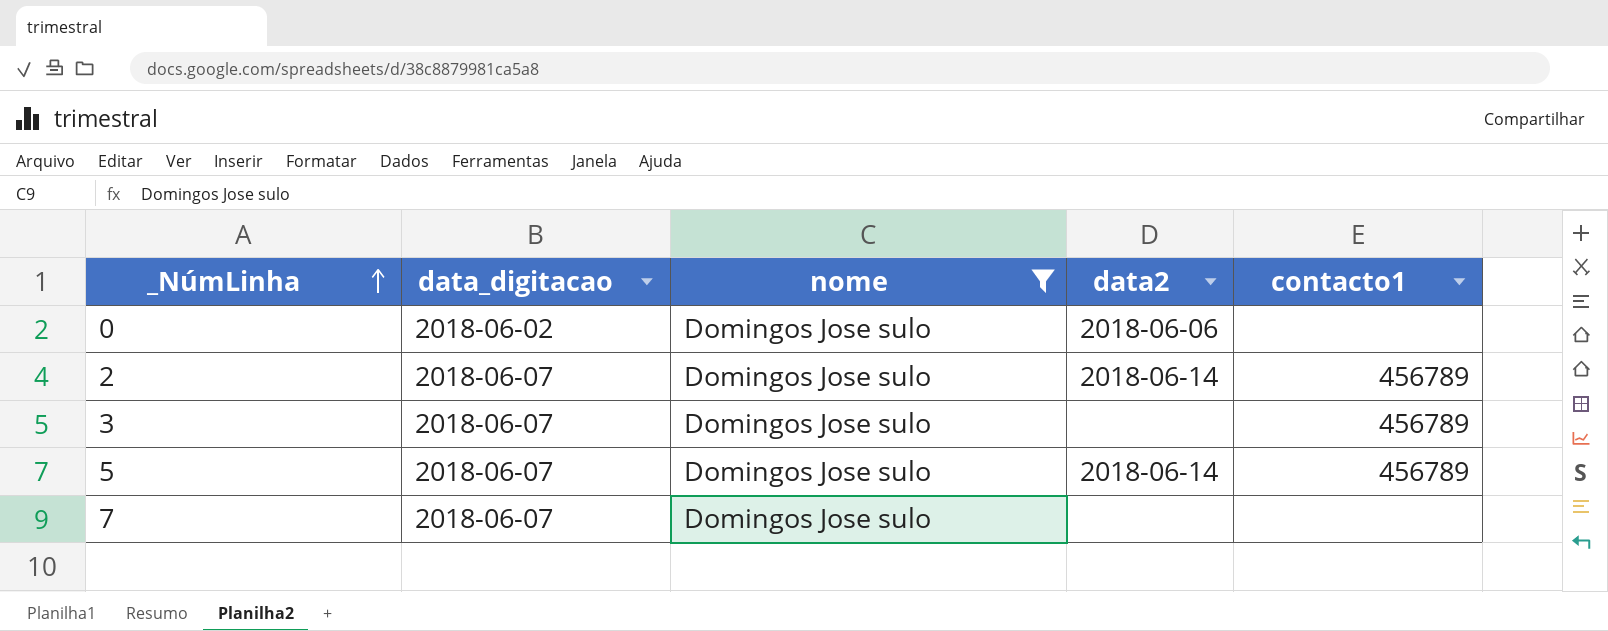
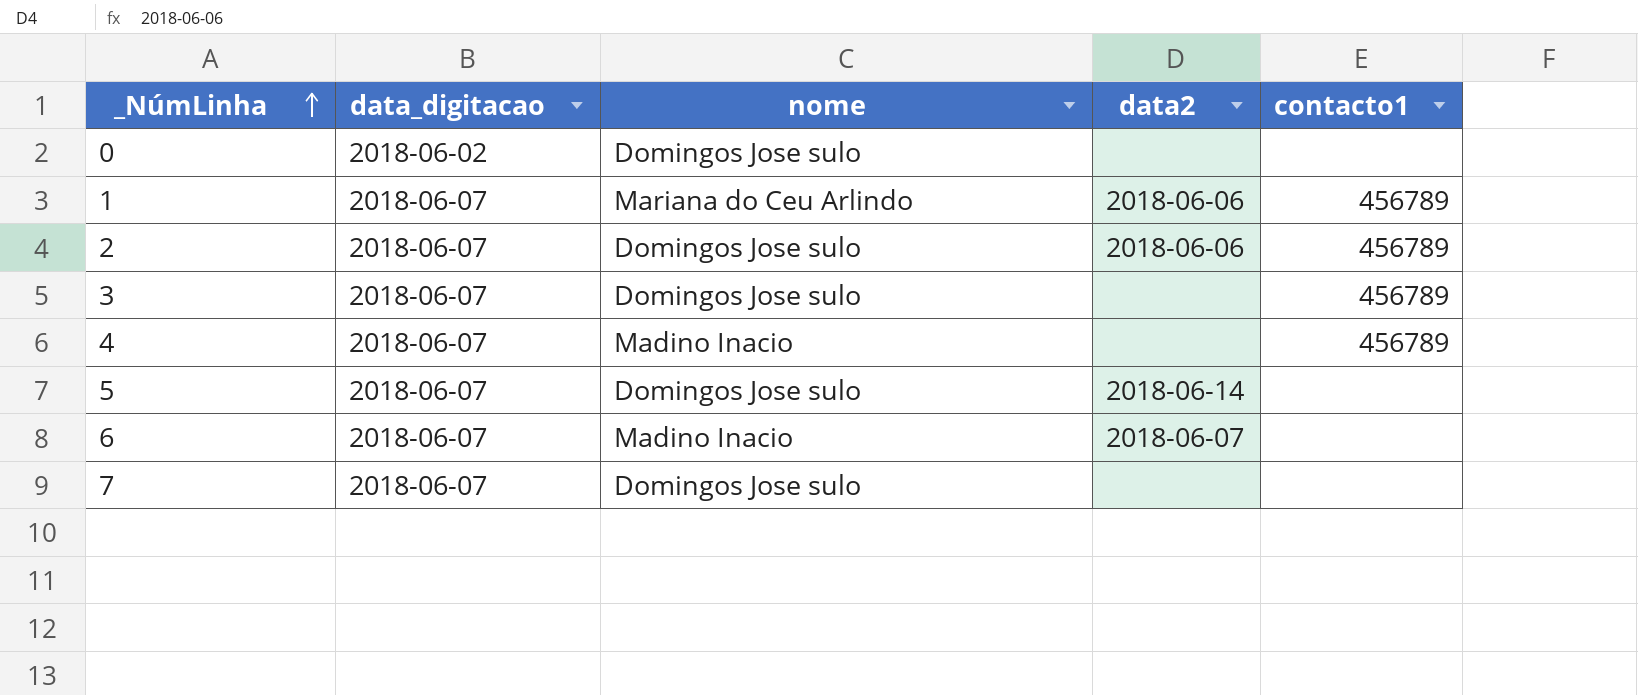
filter: nome = Domingos Jose sulo -> none
0 | data2: 2018-06-06 -> none
2 | data2: 2018-06-14 -> 2018-06-06
5 | contacto1: 456789 -> none

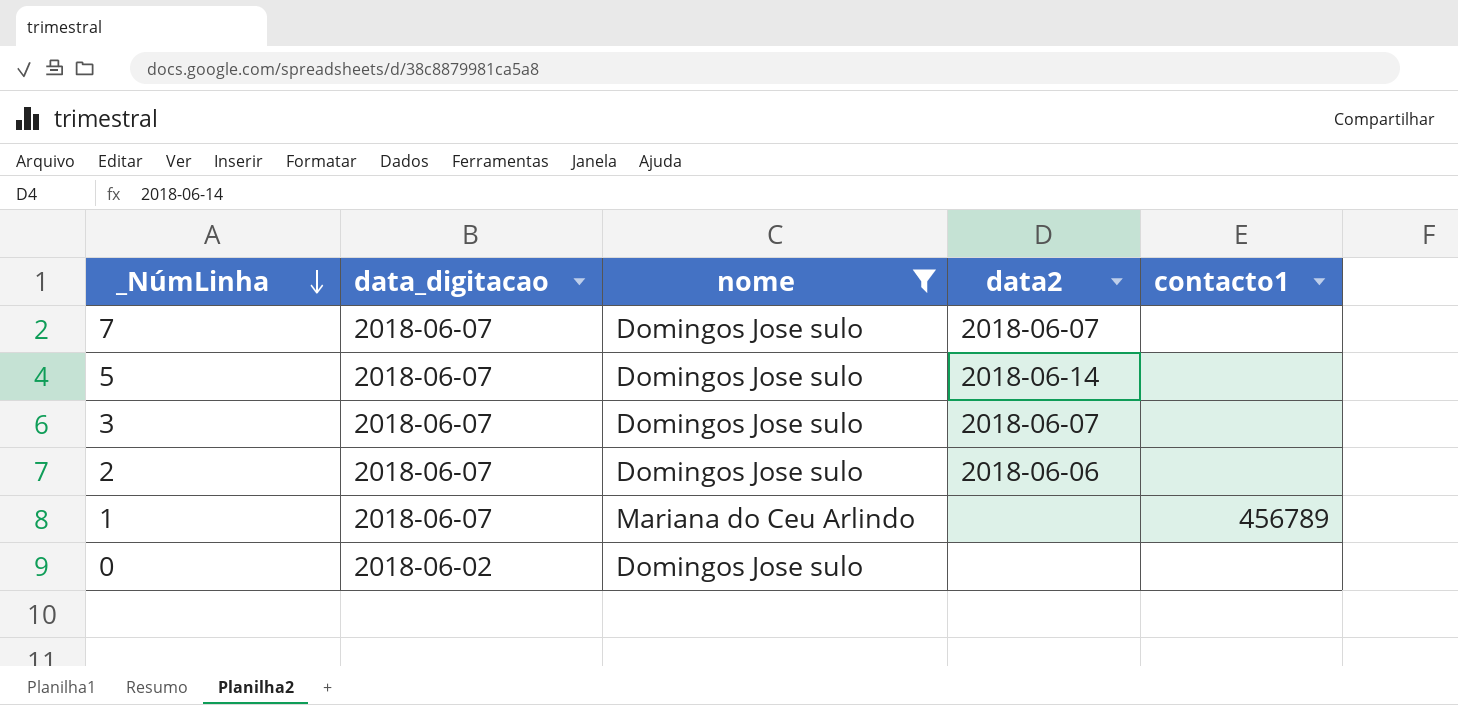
filter: none -> nome != Madino Inacio
row order: _NúmLinha ascending -> _NúmLinha descending
7 | data2: none -> 2018-06-07
3 | data2: none -> 2018-06-07
3 | contacto1: 456789 -> none
2 | contacto1: 456789 -> none
1 | data2: 2018-06-06 -> none

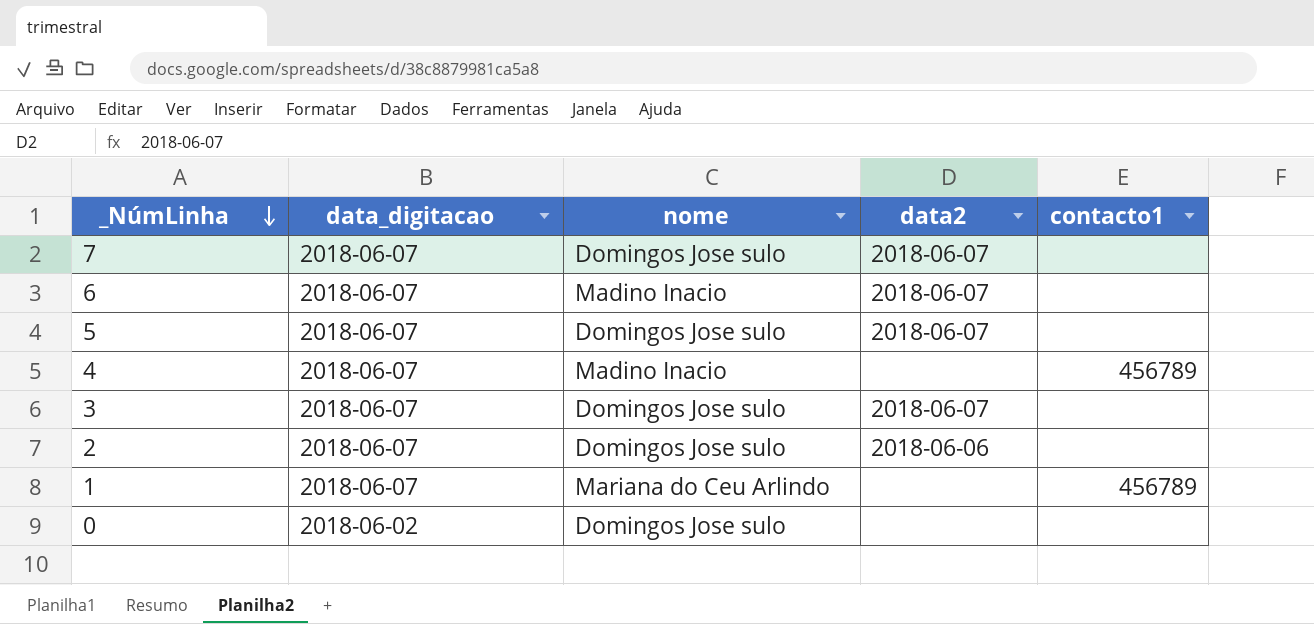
filter: nome != Madino Inacio -> none
5 | data2: 2018-06-14 -> 2018-06-07

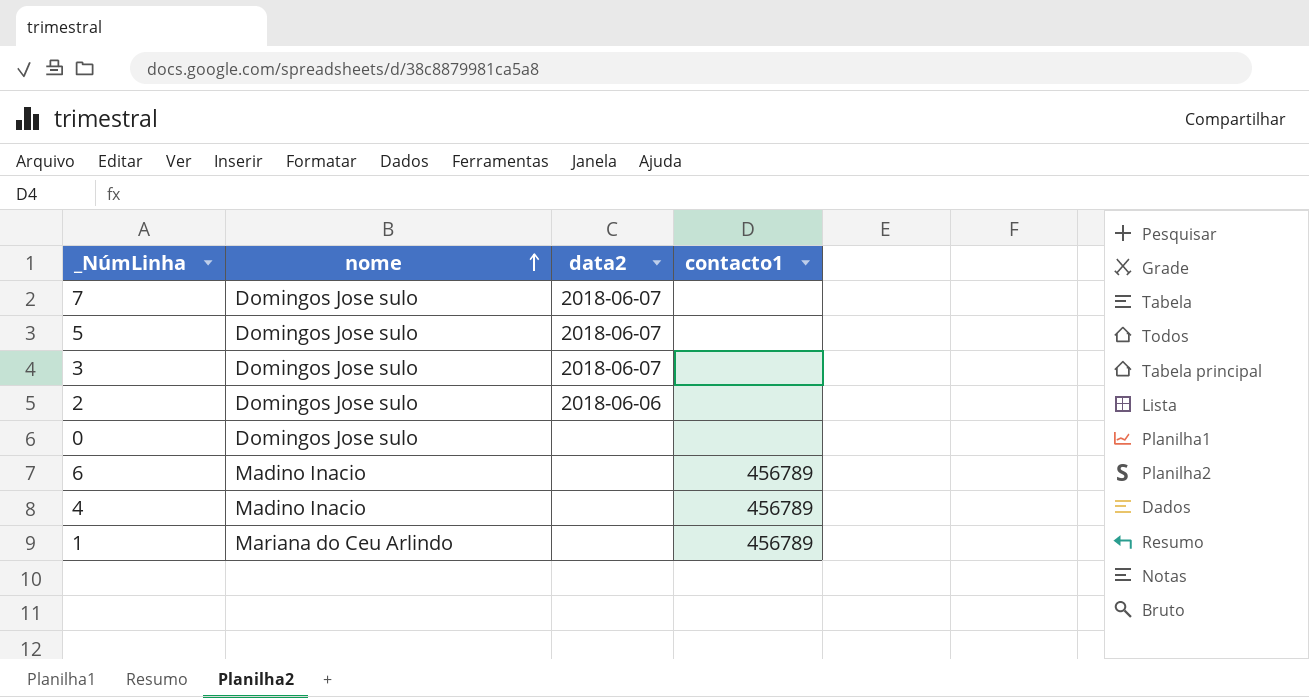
row order: _NúmLinha descending -> nome ascending
column data_digitacao | position: 2 -> none
6 | data2: 2018-06-07 -> none
6 | contacto1: none -> 456789

